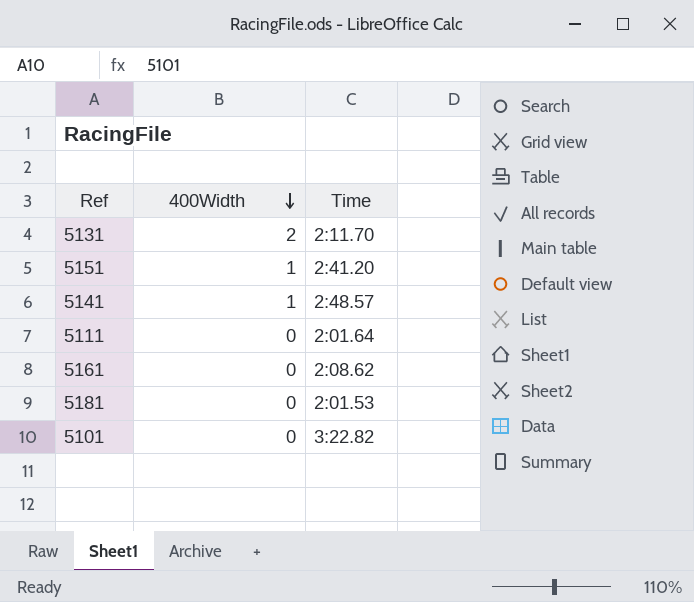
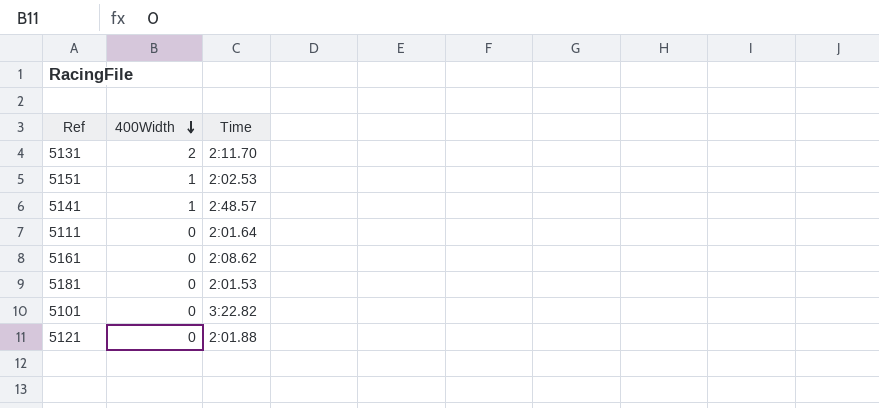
5151 | Time: 2:41.20 -> 2:02.53
row 5121: none -> 0 | 2:01.88

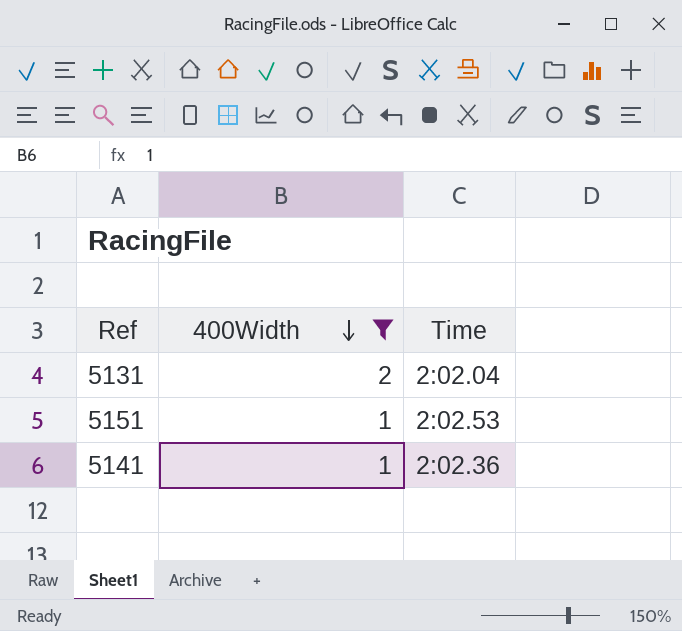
filter: none -> 400Width != 0
5131 | Time: 2:11.70 -> 2:02.04
5141 | Time: 2:48.57 -> 2:02.36

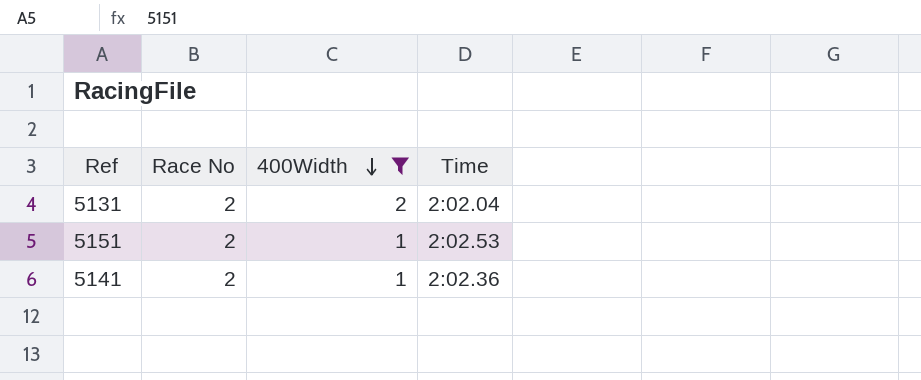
column Race No | position: none -> 2

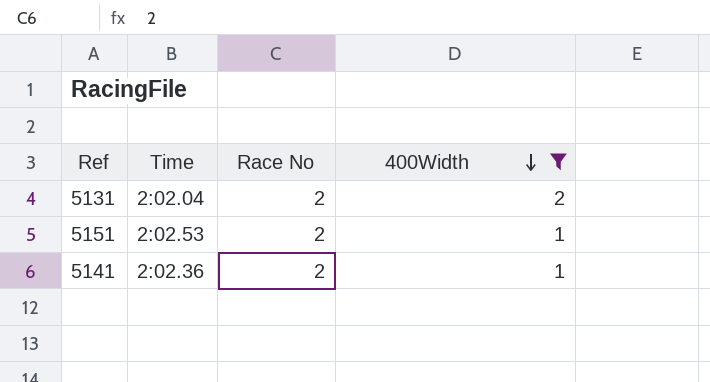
column Time | position: 4 -> 2

